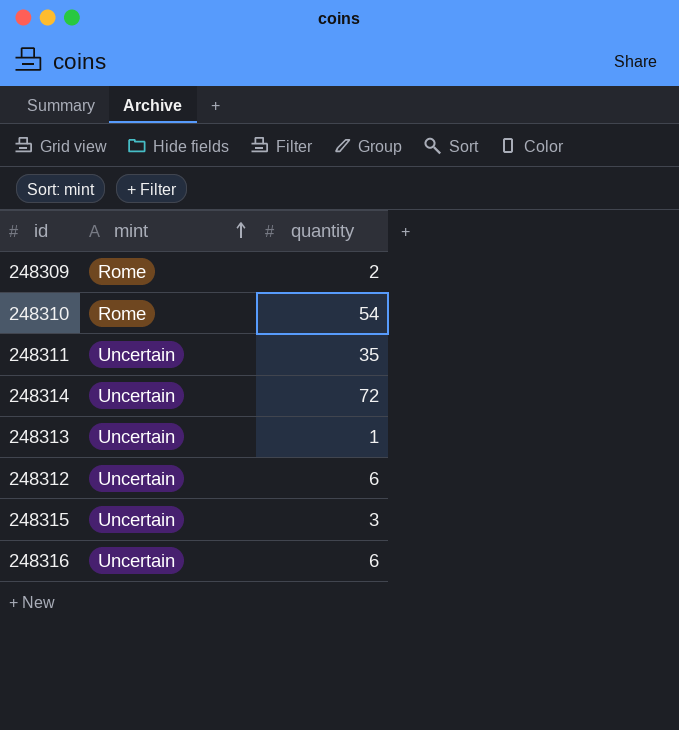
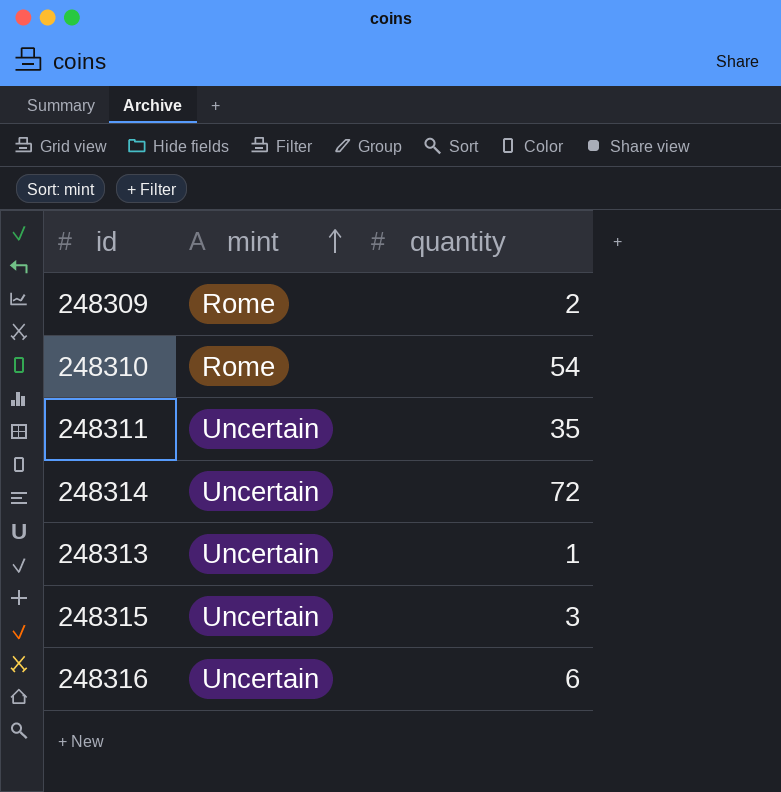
row 248312: Uncertain | 6 -> none

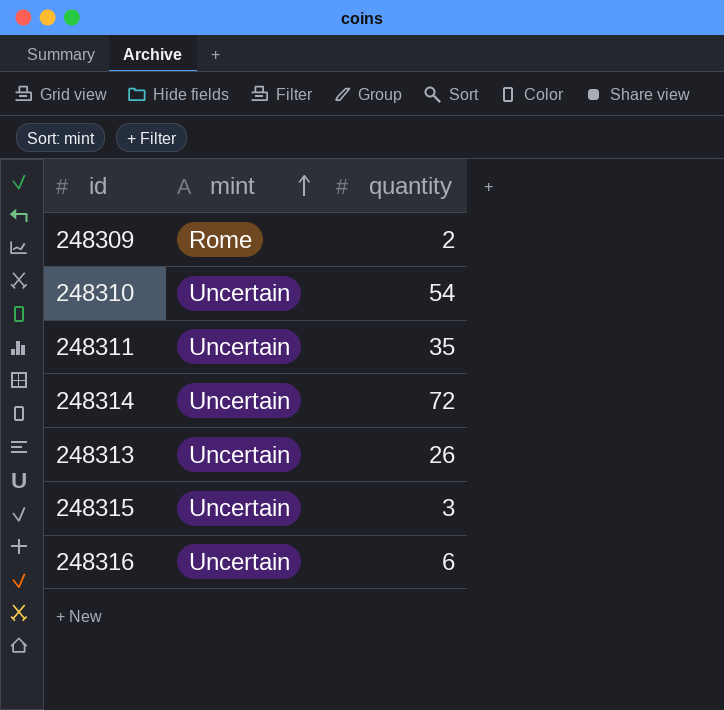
248310 | mint: Rome -> Uncertain
248313 | quantity: 1 -> 26

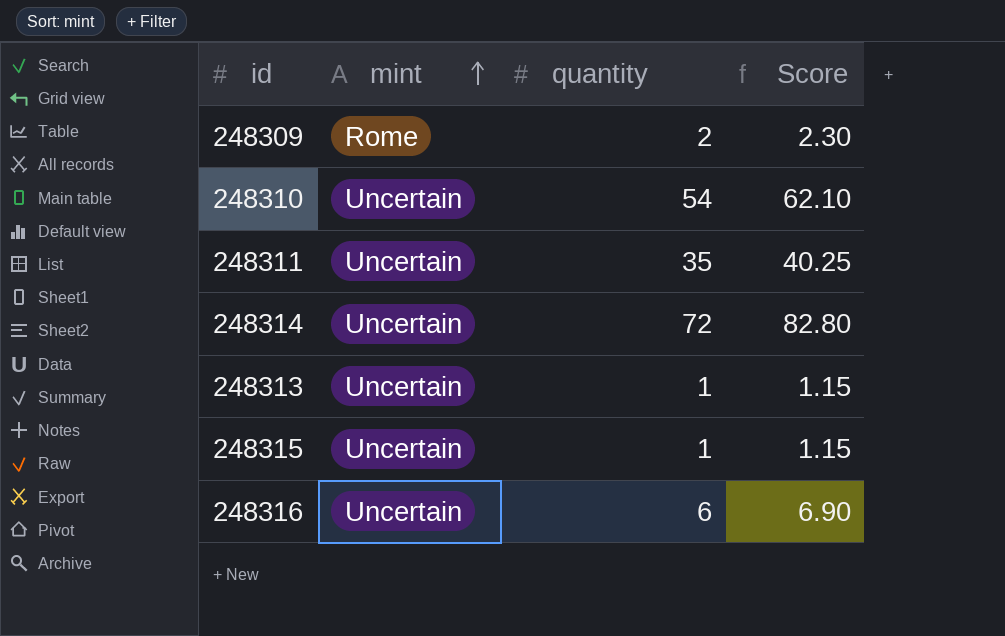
column Score | formula: none -> [quantity] * 1.15
248313 | quantity: 26 -> 1
248315 | quantity: 3 -> 1

